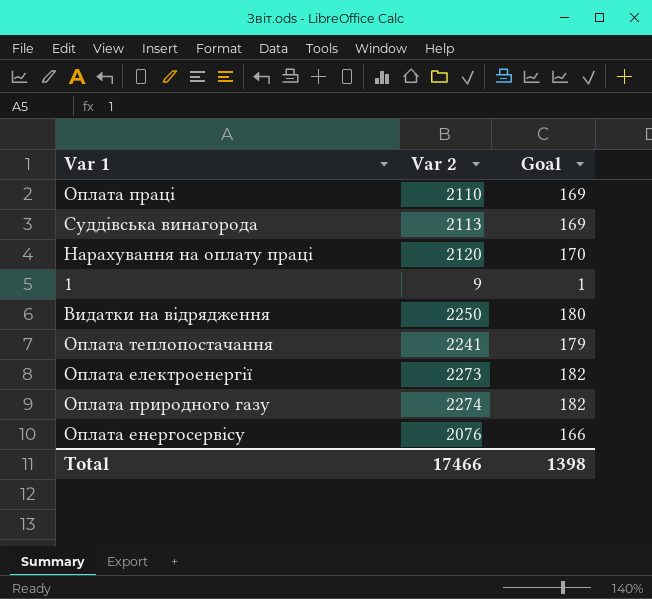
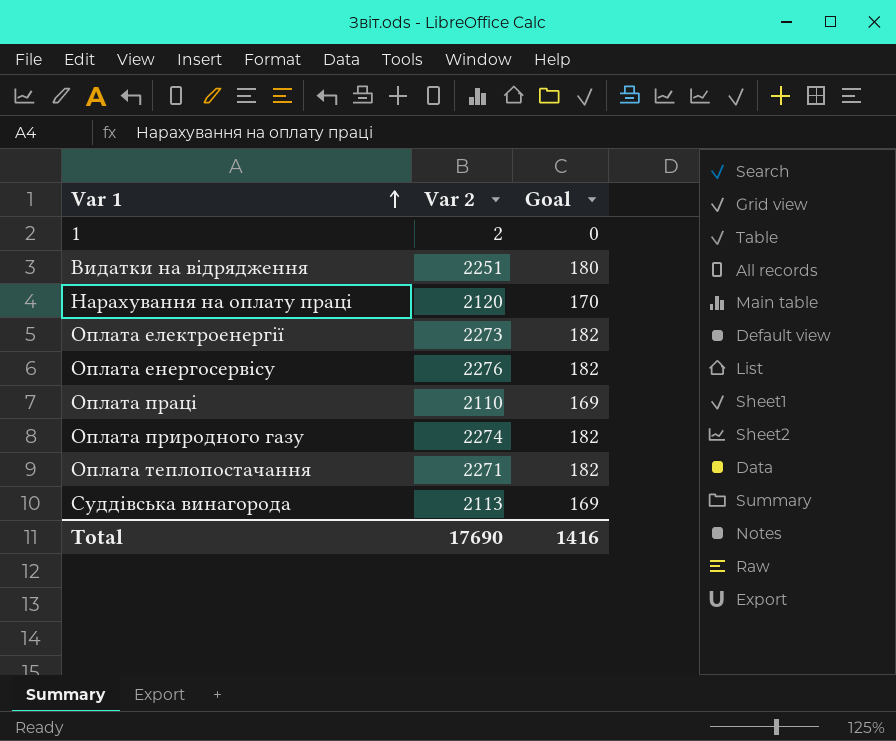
row order: none -> Var 1 ascending
1 | Var 2: 9 -> 2
1 | Goal: 1 -> 0
Видатки на відрядження | Var 2: 2250 -> 2251
Оплата енергосервісу | Var 2: 2076 -> 2276
Оплата енергосервісу | Goal: 166 -> 182
Оплата теплопостачання | Var 2: 2241 -> 2271
Оплата теплопостачання | Goal: 179 -> 182
Total | Var 2: 17466 -> 17690
Total | Goal: 1398 -> 1416

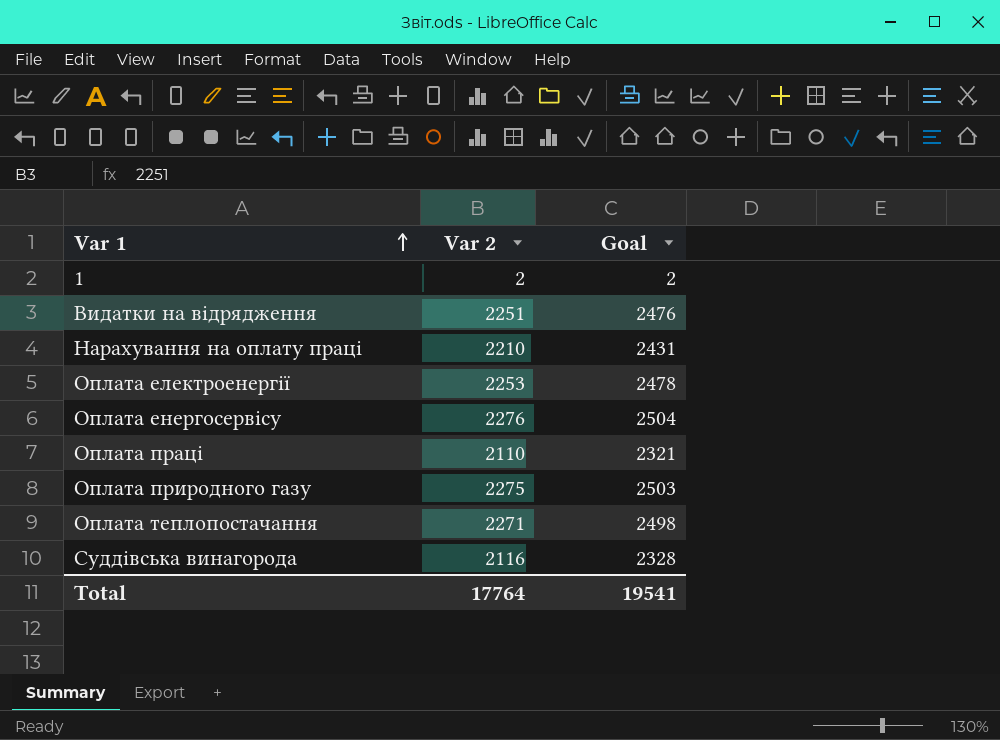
column Goal | formula: [Var 2] * 0.08 -> [Var 2] * 1.1
Нарахування на оплату праці | Var 2: 2120 -> 2210
Оплата електроенергії | Var 2: 2273 -> 2253
Оплата природного газу | Var 2: 2274 -> 2275
Суддівська винагорода | Var 2: 2113 -> 2116
Total | Var 2: 17690 -> 17764
Total | Goal: 1416 -> 19541

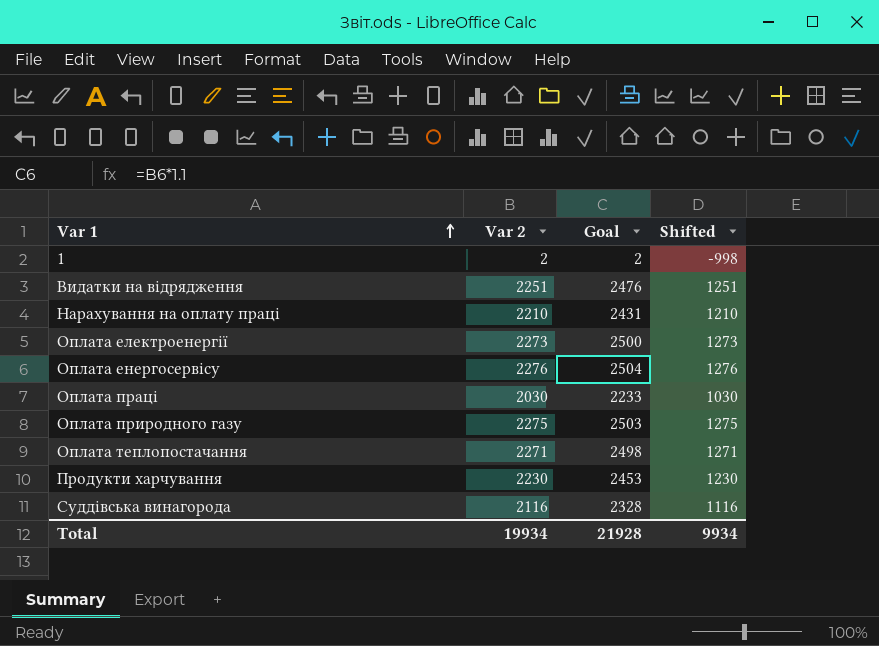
column Shifted | formula: none -> [Var 2] - 1000
Оплата електроенергії | Var 2: 2253 -> 2273
Оплата електроенергії | Goal: 2478 -> 2500
Оплата праці | Var 2: 2110 -> 2030
Оплата праці | Goal: 2321 -> 2233
row Продукти харчування: none -> 2230 | 2453 | 1230
Total | Var 2: 17764 -> 19934
Total | Goal: 19541 -> 21928

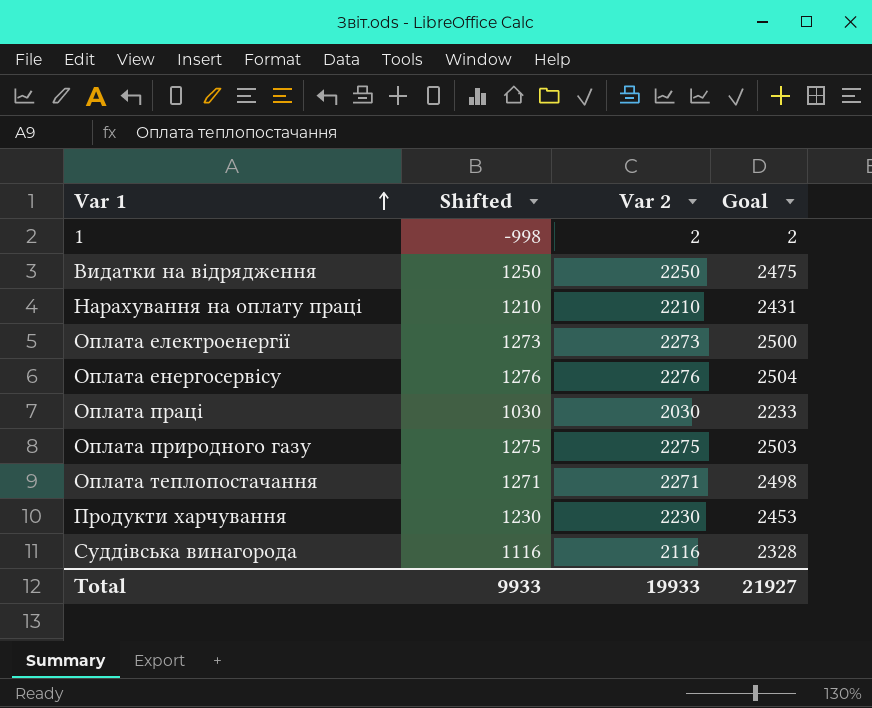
column Shifted | position: 4 -> 2
Видатки на відрядження | Shifted: 1251 -> 1250
Видатки на відрядження | Var 2: 2251 -> 2250
Видатки на відрядження | Goal: 2476 -> 2475
Total | Shifted: 9934 -> 9933
Total | Var 2: 19934 -> 19933
Total | Goal: 21928 -> 21927

